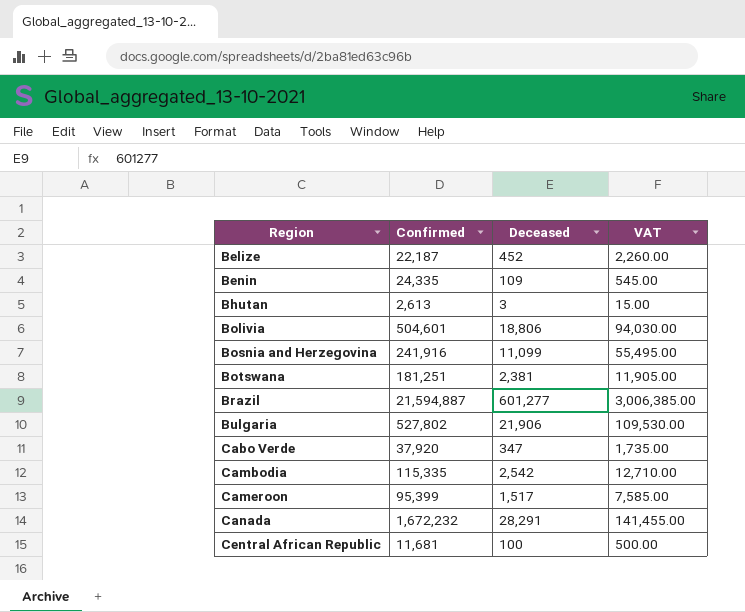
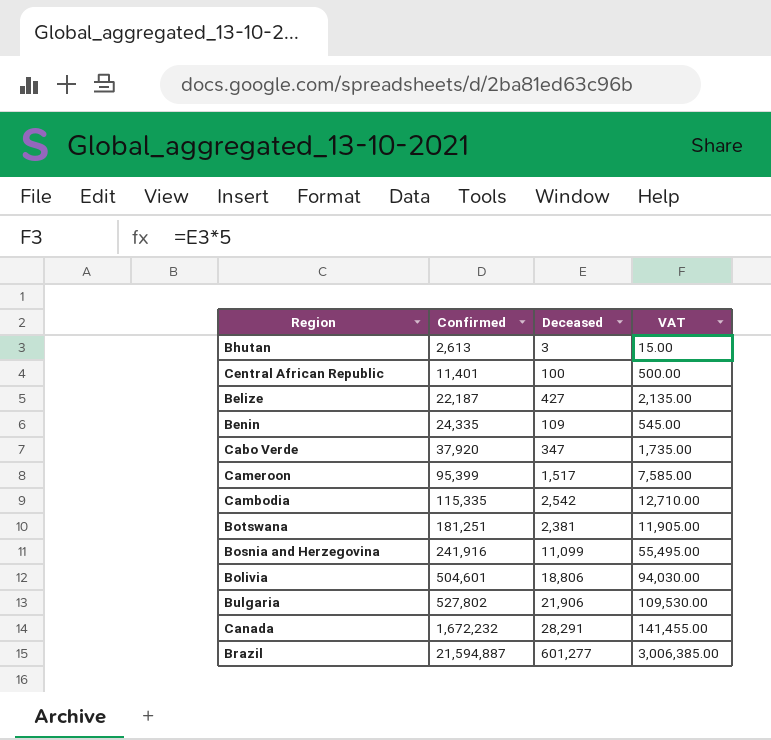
row order: Region ascending -> Confirmed ascending
Central African Republic | Confirmed: 11,681 -> 11,401
Belize | Deceased: 452 -> 427
Belize | VAT: 2,260.00 -> 2,135.00

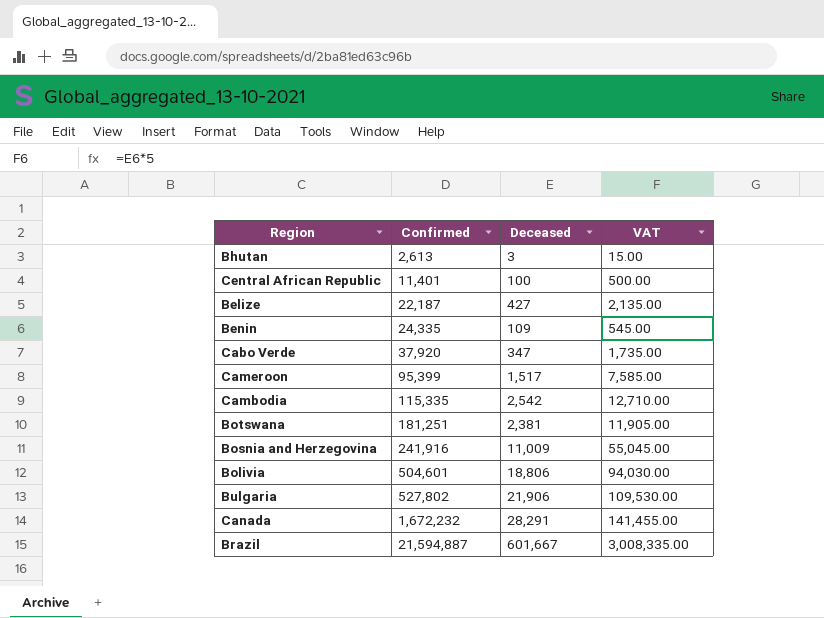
Bosnia and Herzegovina | Deceased: 11,099 -> 11,009
Bosnia and Herzegovina | VAT: 55,495.00 -> 55,045.00
Brazil | Deceased: 601,277 -> 601,667
Brazil | VAT: 3,006,385.00 -> 3,008,335.00

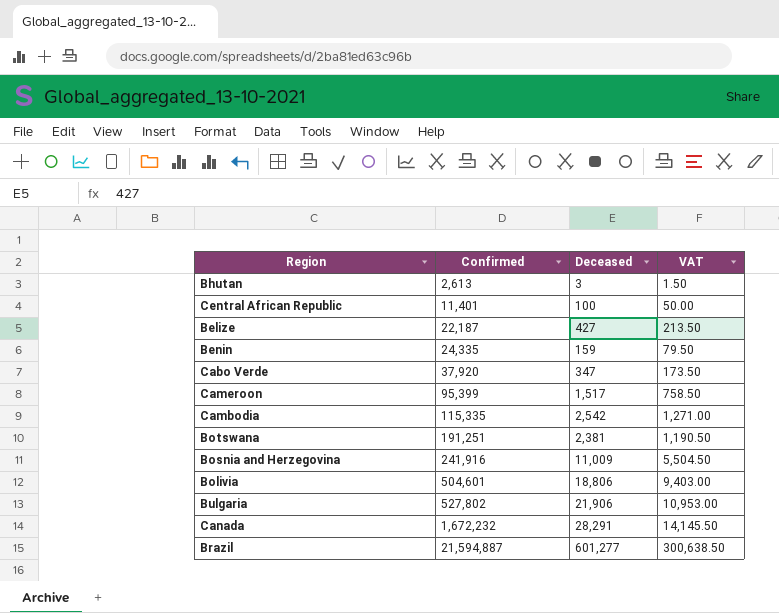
column VAT | formula: [Deceased] * 5 -> [Deceased] * 0.5
Benin | Deceased: 109 -> 159
Botswana | Confirmed: 181,251 -> 191,251
Brazil | Deceased: 601,667 -> 601,277

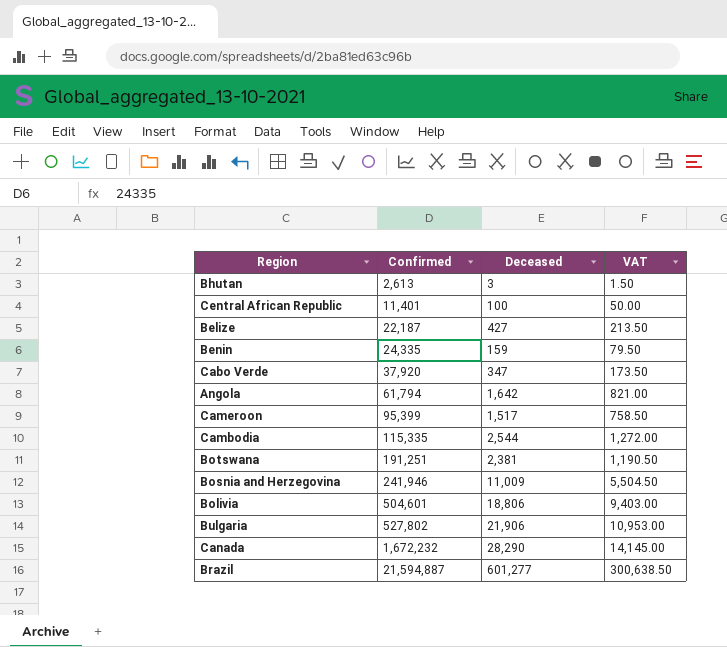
row Angola: none -> 61,794 | 1,642 | 821.00
Cambodia | Deceased: 2,542 -> 2,544
Cambodia | VAT: 1,271.00 -> 1,272.00
Bosnia and Herzegovina | Confirmed: 241,916 -> 241,946
Canada | Deceased: 28,291 -> 28,290
Canada | VAT: 14,145.50 -> 14,145.00

